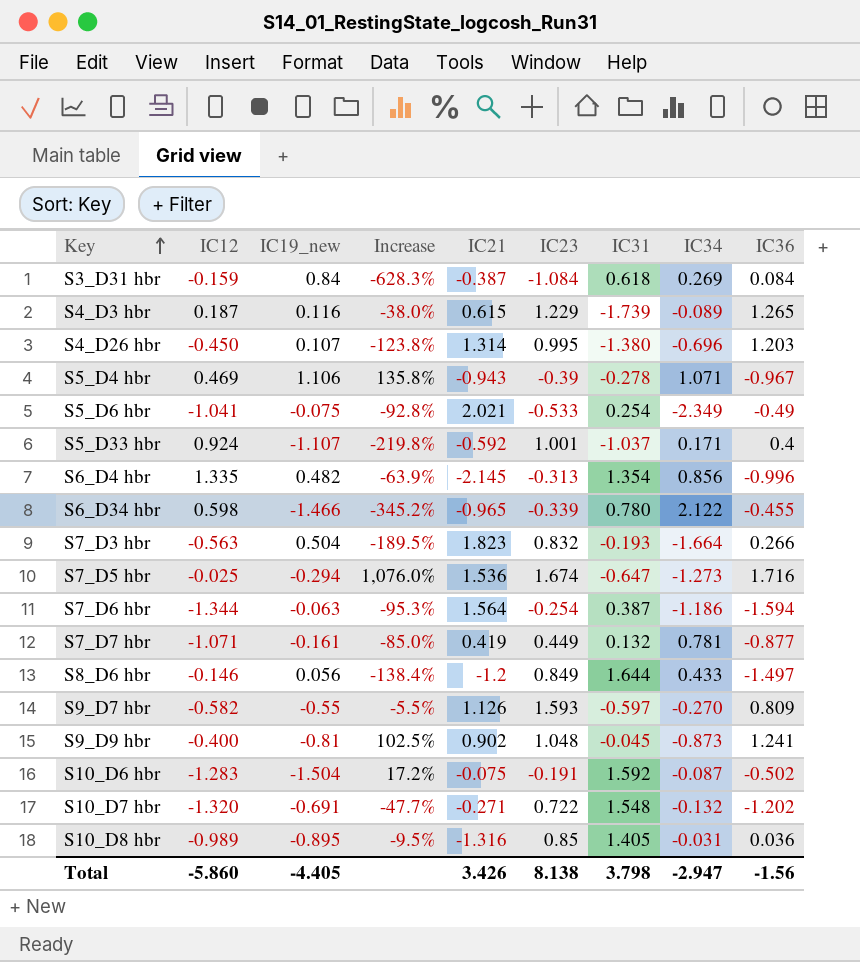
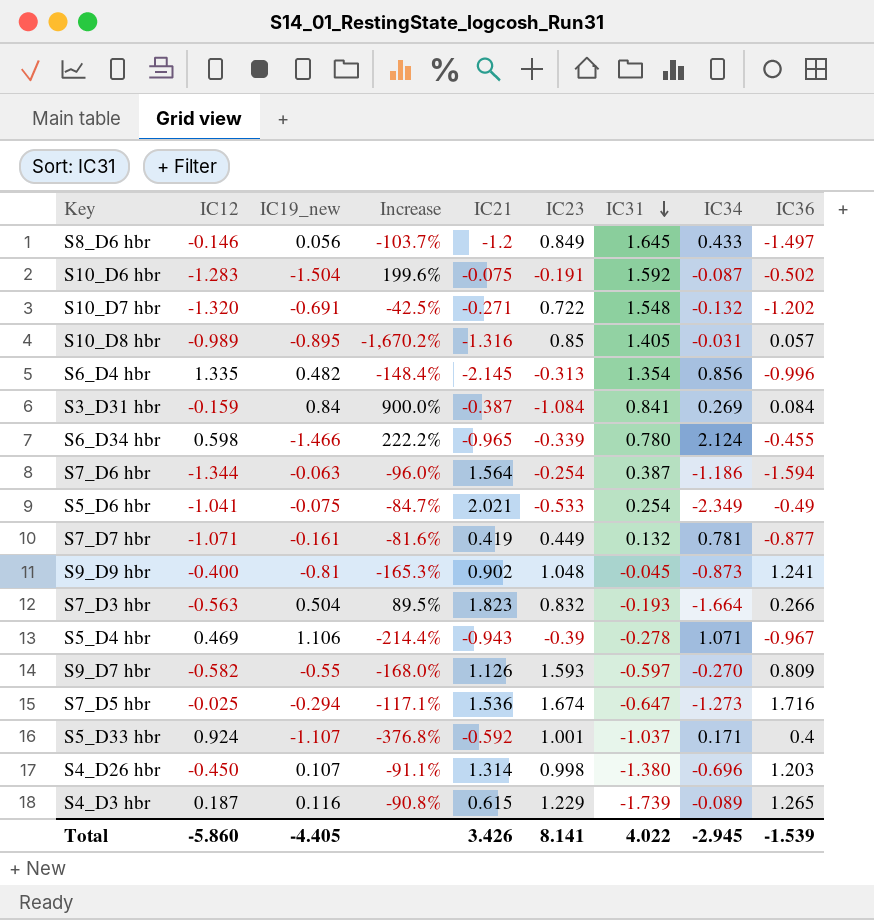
row order: Key ascending -> IC31 descending
column Increase | formula: ([IC19_new] - [IC12]) / [IC12] -> ([IC19_new] - [IC36]) / [IC36]
S8_D6 hbr | IC31: 1.644 -> 1.645
S10_D8 hbr | IC36: 0.036 -> 0.057
S3_D31 hbr | IC31: 0.618 -> 0.841
S6_D34 hbr | IC34: 2.122 -> 2.124
S4_D26 hbr | IC23: 0.995 -> 0.998
Total | IC23: 8.138 -> 8.141
Total | IC31: 3.798 -> 4.022
Total | IC34: -2.947 -> -2.945
Total | IC36: -1.56 -> -1.539

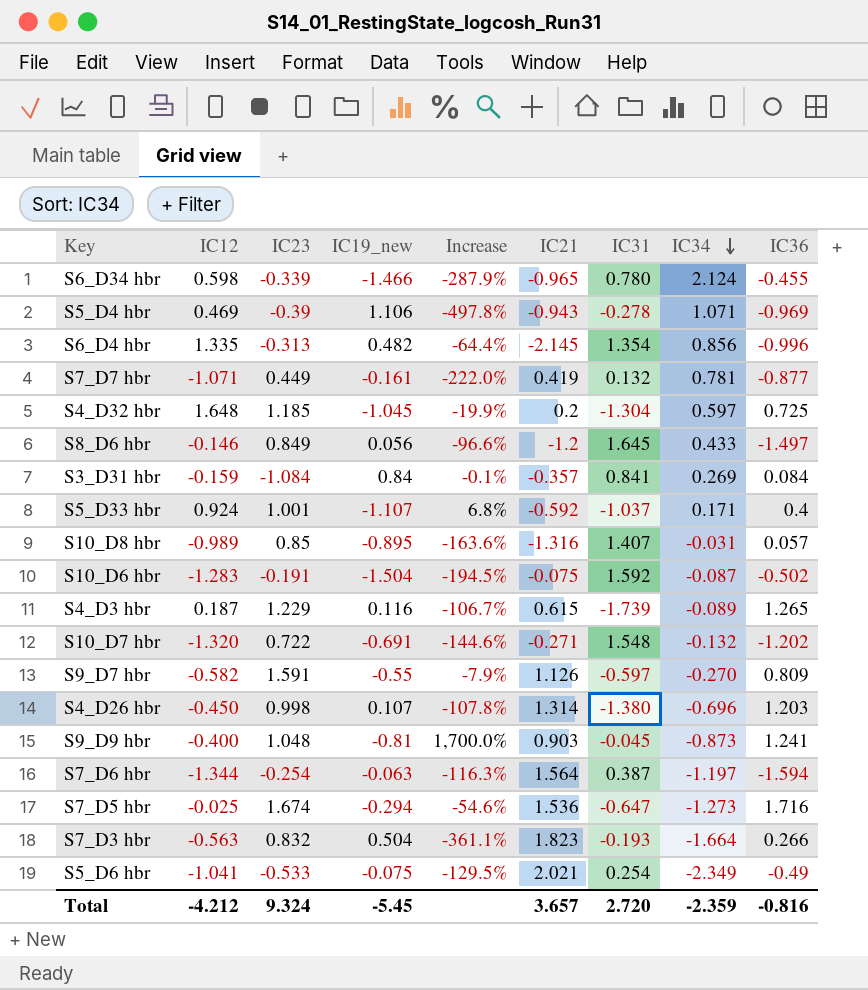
row order: IC31 descending -> IC34 descending
column IC23 | position: 6 -> 3
column Increase | formula: ([IC19_new] - [IC36]) / [IC36] -> ([IC19_new] - [IC31]) / [IC31]
S5_D4 hbr | IC36: -0.967 -> -0.969
row S4_D32 hbr: none -> 1.648 | 1.185 | -1.045 | -19.9% | 0.2 | -1.304 | 0.597 | 0.725
S3_D31 hbr | IC21: -0.387 -> -0.357
S10_D8 hbr | IC31: 1.405 -> 1.407
S9_D7 hbr | IC23: 1.593 -> 1.591
S9_D9 hbr | IC21: 0.902 -> 0.903
S7_D6 hbr | IC34: -1.186 -> -1.197
Total | IC12: -5.860 -> -4.212
Total | IC23: 8.141 -> 9.324
Total | IC19_new: -4.405 -> -5.45
Total | IC21: 3.426 -> 3.657
Total | IC31: 4.022 -> 2.720
Total | IC34: -2.945 -> -2.359
Total | IC36: -1.539 -> -0.816

